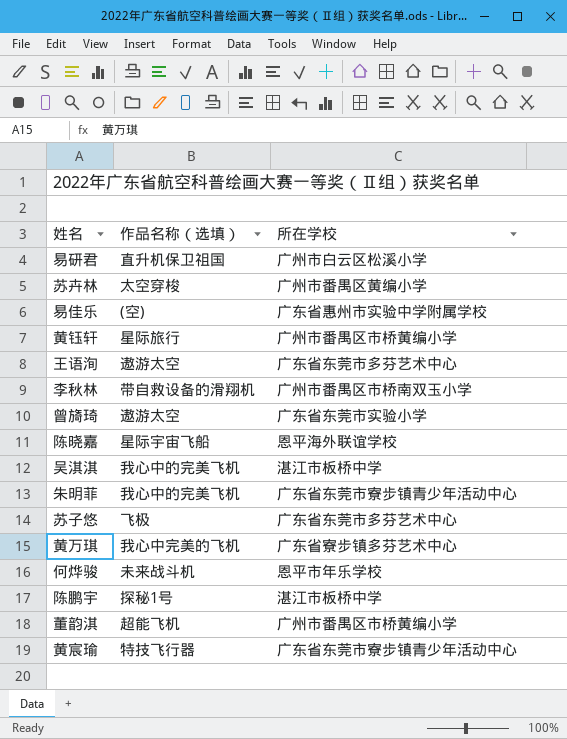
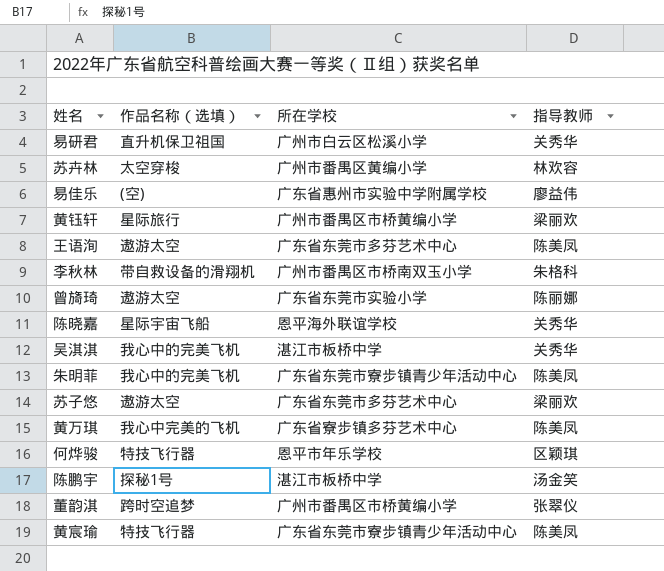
column 指导教师 | position: none -> 4
苏子悠 | 作品名称（选填）: 飞极 -> 遨游太空
何烨骏 | 作品名称（选填）: 未来战斗机 -> 特技飞行器
董韵淇 | 作品名称（选填）: 超能飞机 -> 跨时空追梦

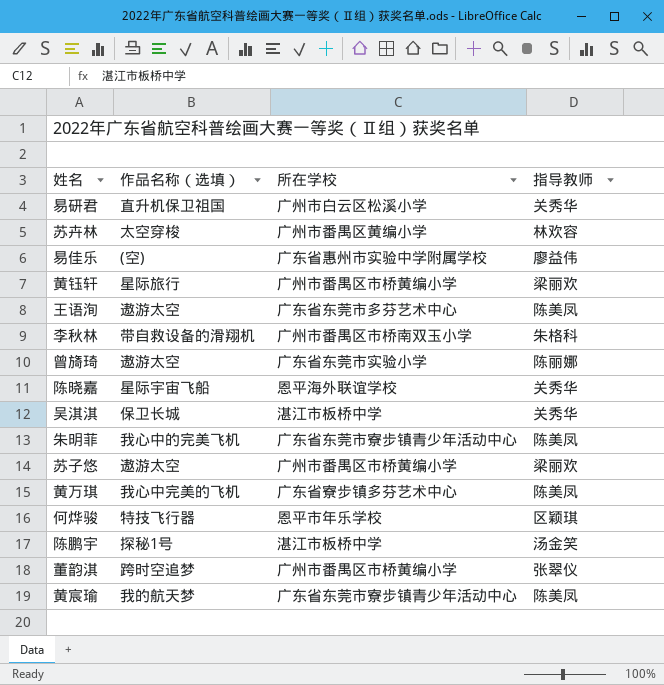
吴淇淇 | 作品名称（选填）: 我心中的完美飞机 -> 保卫长城
苏子悠 | 所在学校: 广东省东莞市多芬艺术中心 -> 广州市番禺区市桥黄编小学
黄宸瑜 | 作品名称（选填）: 特技飞行器 -> 我的航天梦

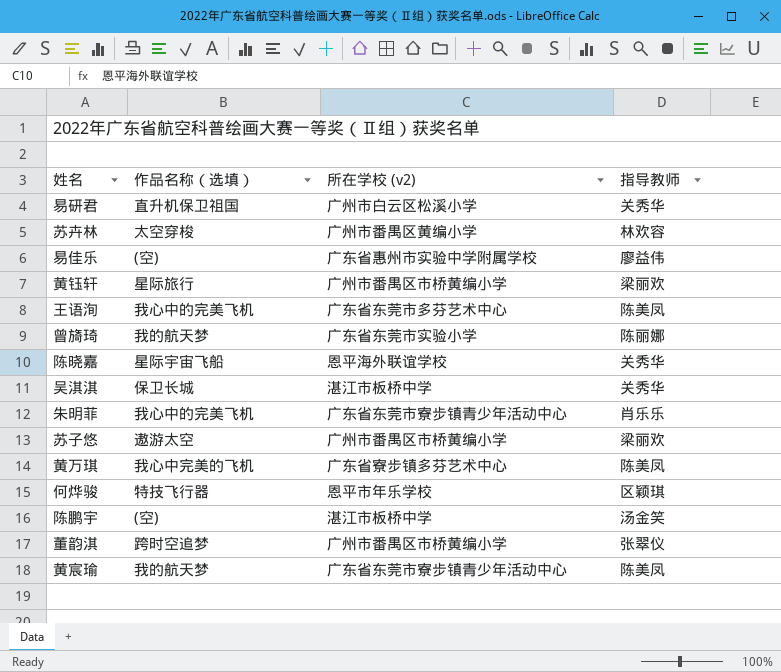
column name: 所在学校 -> 所在学校 (v2)
row 李秋林: 带自救设备的滑翔机 | 广州市番禺区市桥南双玉小学 | 朱格科 -> none
王语洵 | 作品名称（选填）: 遨游太空 -> 我心中的完美飞机
曾旖琦 | 作品名称（选填）: 遨游太空 -> 我的航天梦
朱明菲 | 指导教师: 陈美凤 -> 肖乐乐
陈鹏宇 | 作品名称（选填）: 探秘1号 -> (空)

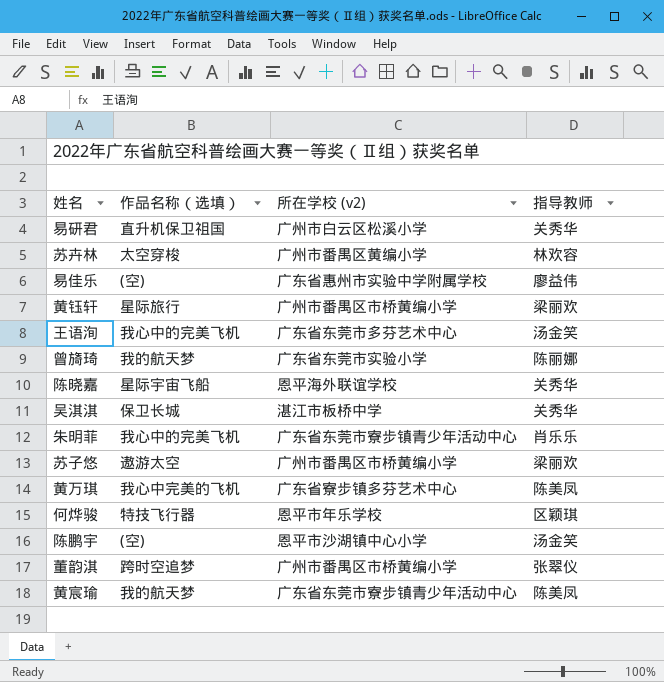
王语洵 | 指导教师: 陈美凤 -> 汤金笑
陈鹏宇 | 所在学校 (v2): 湛江市板桥中学 -> 恩平市沙湖镇中心小学

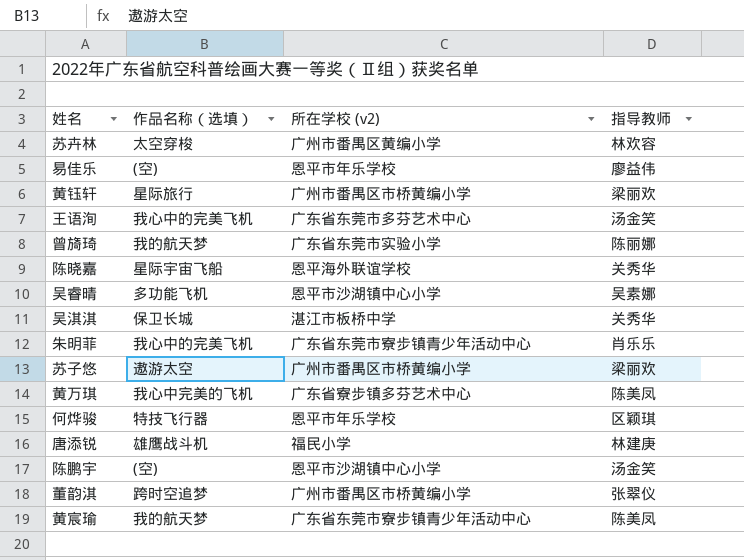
row 易研君: 直升机保卫祖国 | 广州市白云区松溪小学 | 关秀华 -> none
易佳乐 | 所在学校 (v2): 广东省惠州市实验中学附属学校 -> 恩平市年乐学校
row 吴睿晴: none -> 多功能飞机 | 恩平市沙湖镇中心小学 | 吴素娜
row 唐添锐: none -> 雄鹰战斗机 | 福民小学 | 林建庚

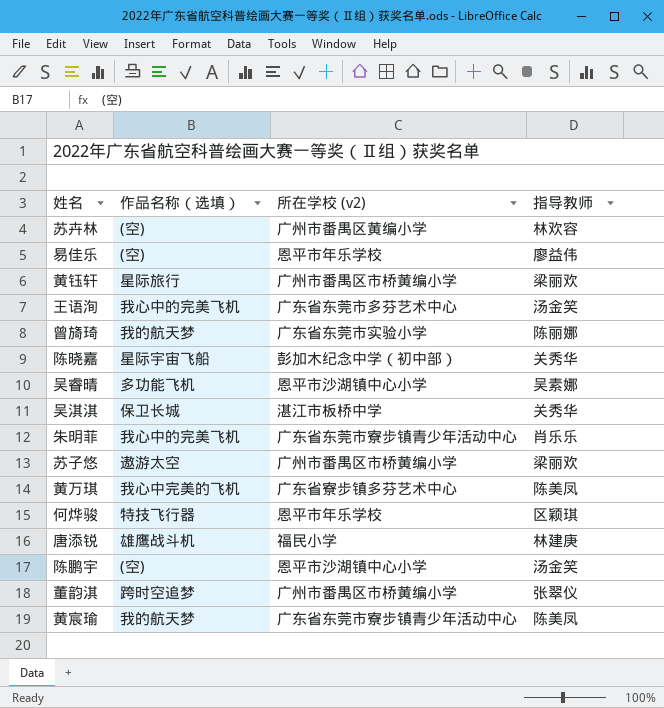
苏卉林 | 作品名称（选填）: 太空穿梭 -> (空)
陈晓嘉 | 所在学校 (v2): 恩平海外联谊学校 -> 彭加木纪念中学（初中部）

